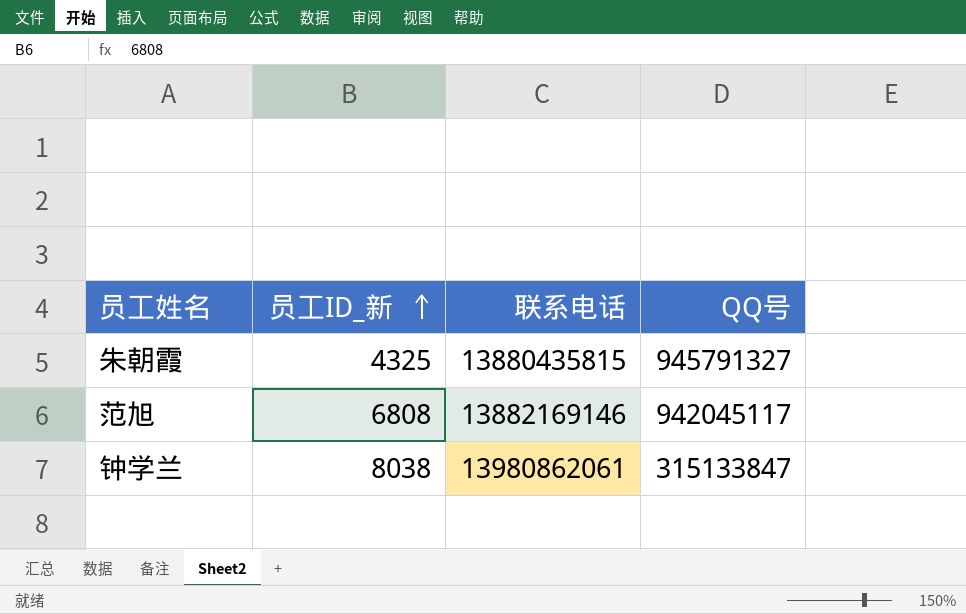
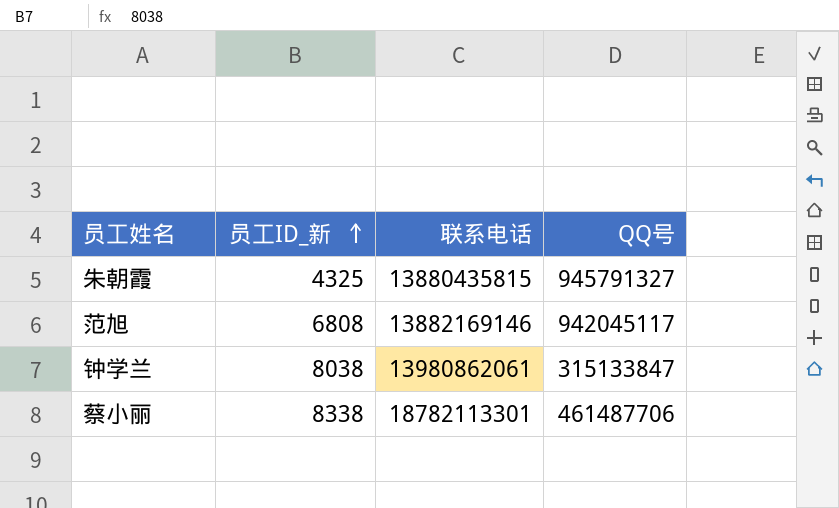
row 蔡小丽: none -> 8338 | 18782113301 | 461487706

